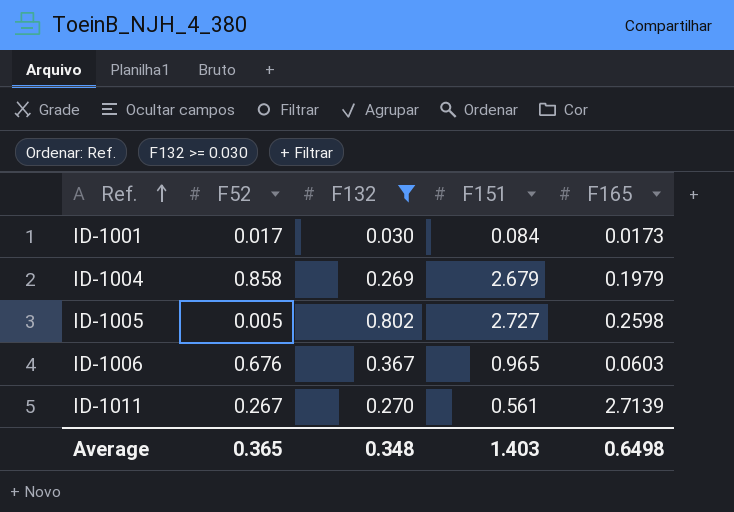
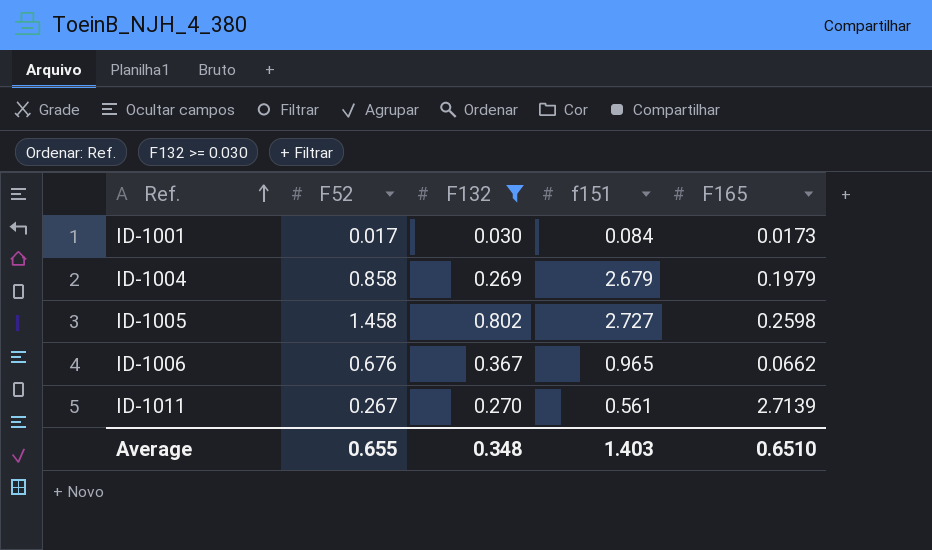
column name: F151 -> f151
ID-1005 | F52: 0.005 -> 1.458
ID-1006 | F165: 0.0603 -> 0.0662
Average | F52: 0.365 -> 0.655
Average | F165: 0.6498 -> 0.6510

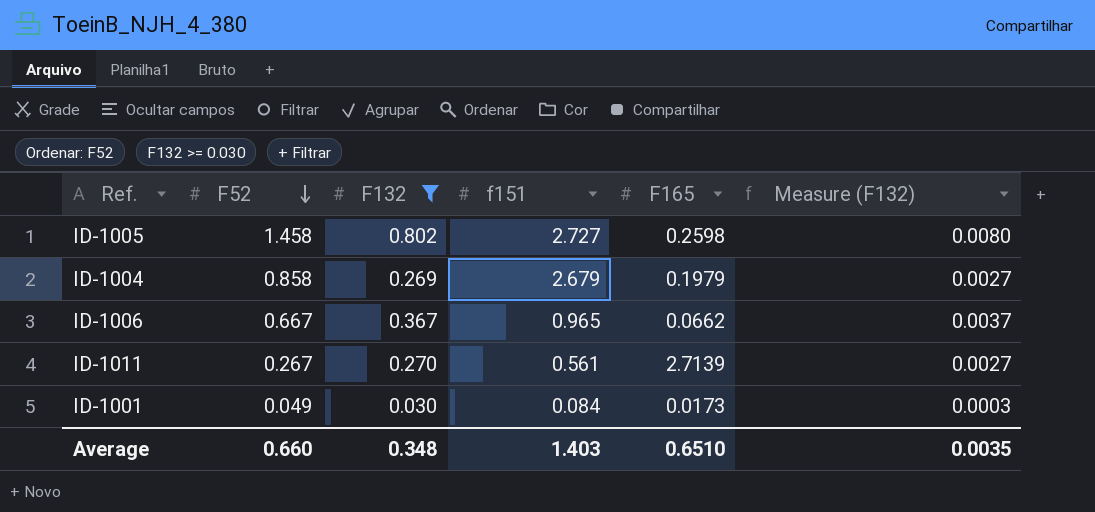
row order: Ref. ascending -> F52 descending
column Measure (F132) | formula: none -> [F132] * 0.01
ID-1006 | F52: 0.676 -> 0.667
ID-1001 | F52: 0.017 -> 0.049
Average | F52: 0.655 -> 0.660

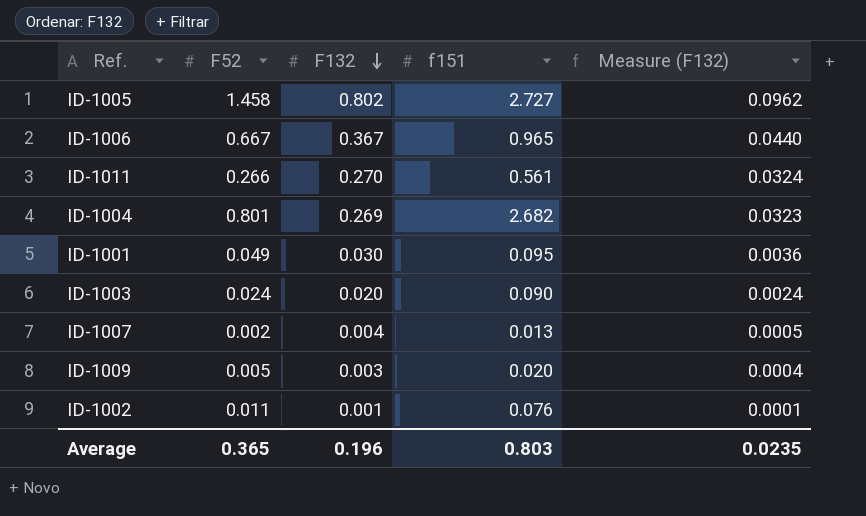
filter: F132 >= 0.030 -> none
row order: F52 descending -> F132 descending
column F165 | position: 5 -> none
column Measure (F132) | formula: [F132] * 0.01 -> [F132] * 0.12
ID-1011 | F52: 0.267 -> 0.266
ID-1004 | F52: 0.858 -> 0.801
ID-1004 | f151: 2.679 -> 2.682
ID-1001 | f151: 0.084 -> 0.095
Average | F52: 0.660 -> 0.365
Average | F132: 0.348 -> 0.196
Average | f151: 1.403 -> 0.803
Average | Measure (F132): 0.0035 -> 0.0235

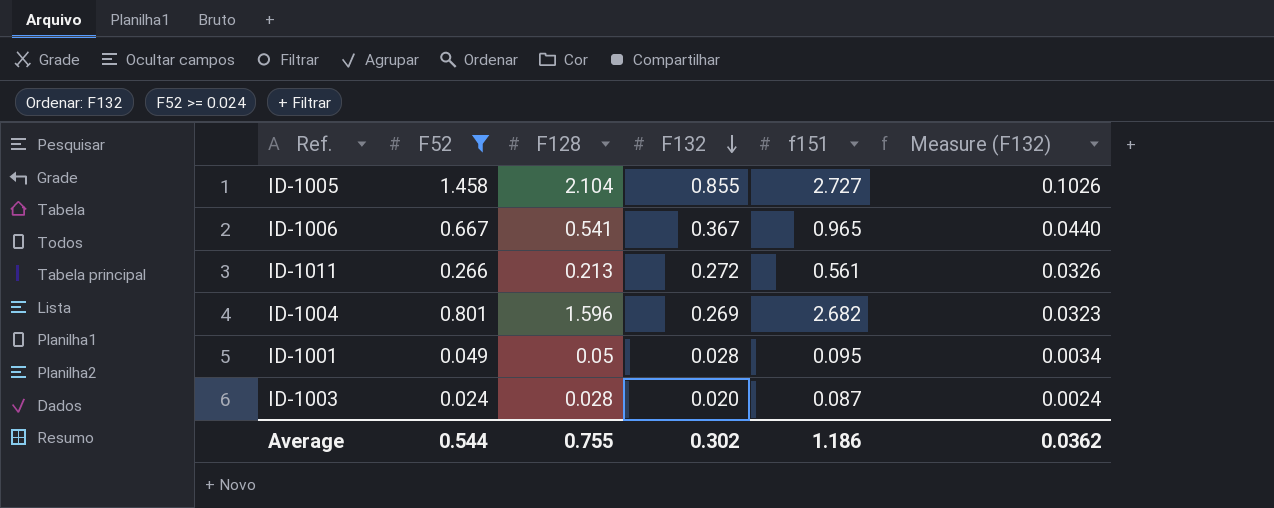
filter: none -> F52 >= 0.024
column F128 | position: none -> 3
ID-1005 | F132: 0.802 -> 0.855
ID-1005 | Measure (F132): 0.0962 -> 0.1026
ID-1011 | F132: 0.270 -> 0.272
ID-1011 | Measure (F132): 0.0324 -> 0.0326
ID-1001 | F132: 0.030 -> 0.028
ID-1001 | Measure (F132): 0.0036 -> 0.0034
ID-1003 | f151: 0.090 -> 0.087
Average | F52: 0.365 -> 0.544
Average | F132: 0.196 -> 0.302
Average | f151: 0.803 -> 1.186
Average | Measure (F132): 0.0235 -> 0.0362

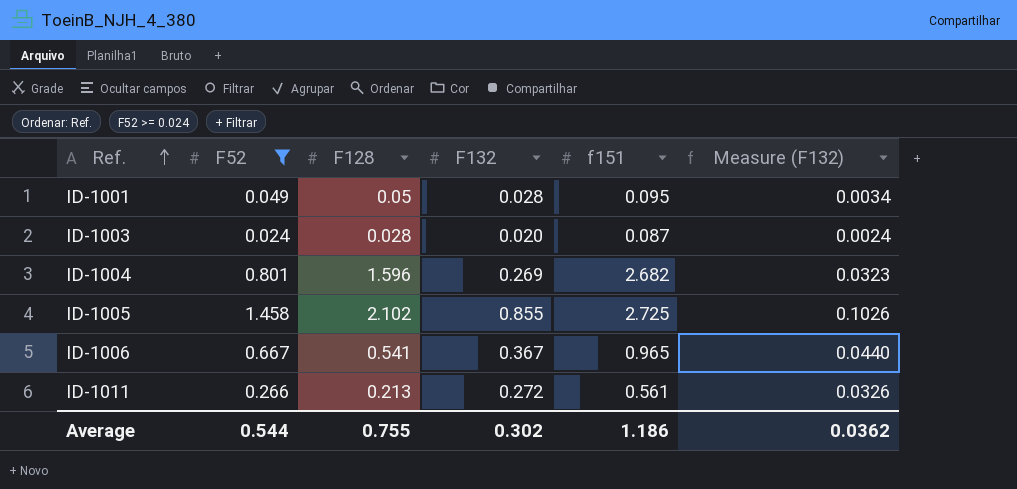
row order: F132 descending -> Ref. ascending
ID-1005 | F128: 2.104 -> 2.102
ID-1005 | f151: 2.727 -> 2.725

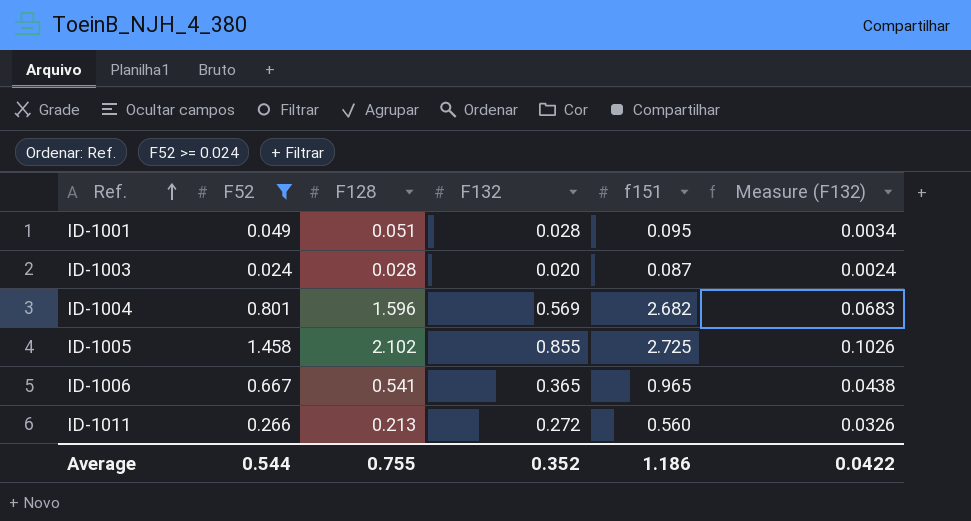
ID-1001 | F128: 0.05 -> 0.051
ID-1004 | F132: 0.269 -> 0.569
ID-1004 | Measure (F132): 0.0323 -> 0.0683
ID-1006 | F132: 0.367 -> 0.365
ID-1006 | Measure (F132): 0.0440 -> 0.0438
ID-1011 | f151: 0.561 -> 0.560
Average | F132: 0.302 -> 0.352
Average | Measure (F132): 0.0362 -> 0.0422

